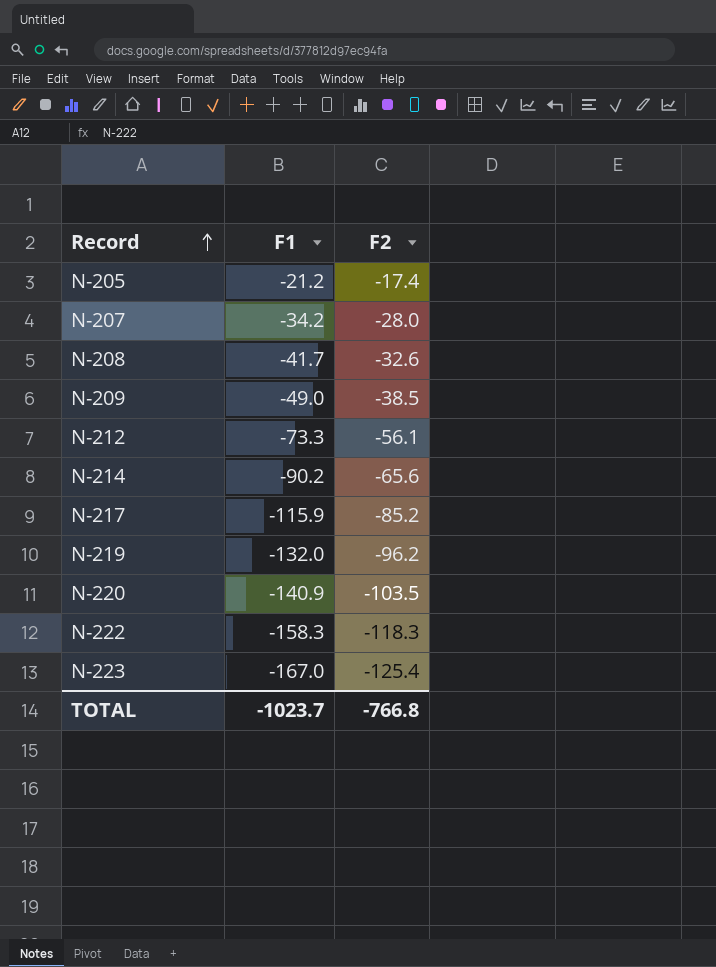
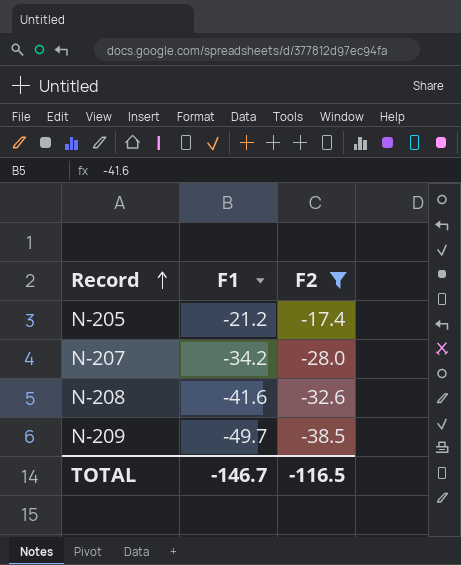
filter: none -> F2 >= -38.5
N-208 | F1: -41.7 -> -41.6
N-209 | F1: -49.0 -> -49.7
TOTAL | F1: -1023.7 -> -146.7
TOTAL | F2: -766.8 -> -116.5

